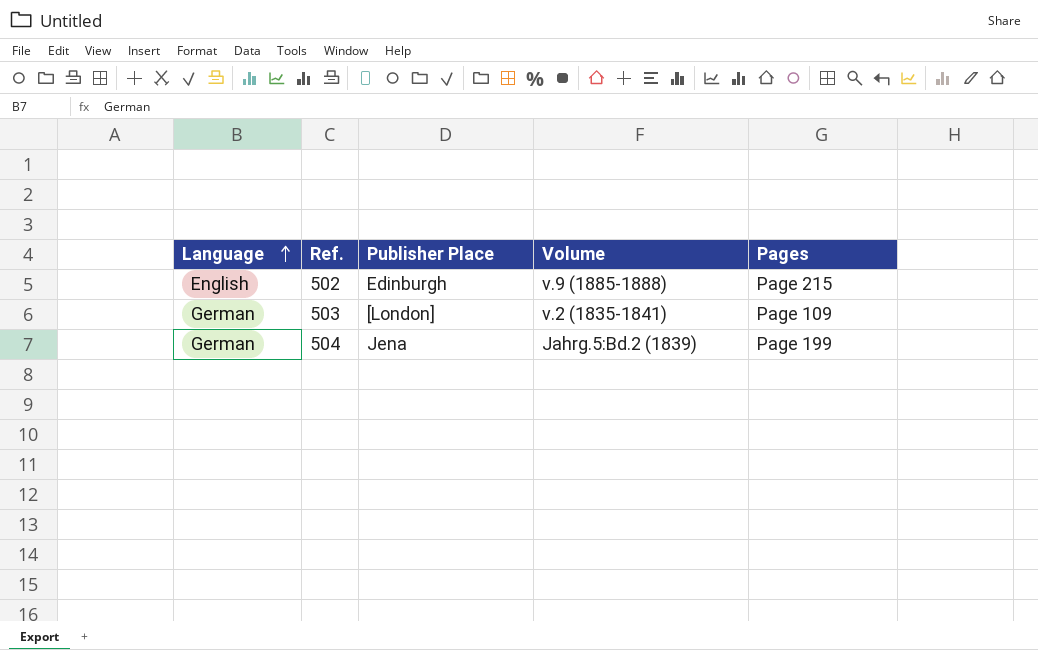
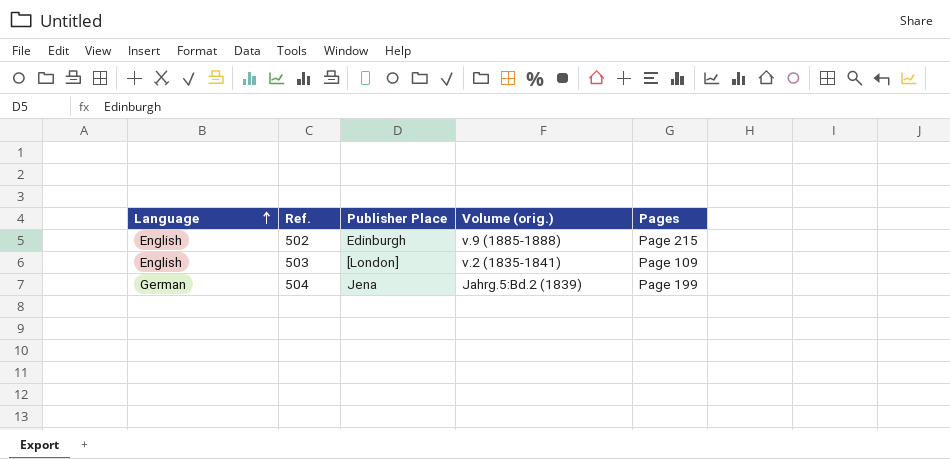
column name: Volume -> Volume (orig.)
503 | Language: German -> English

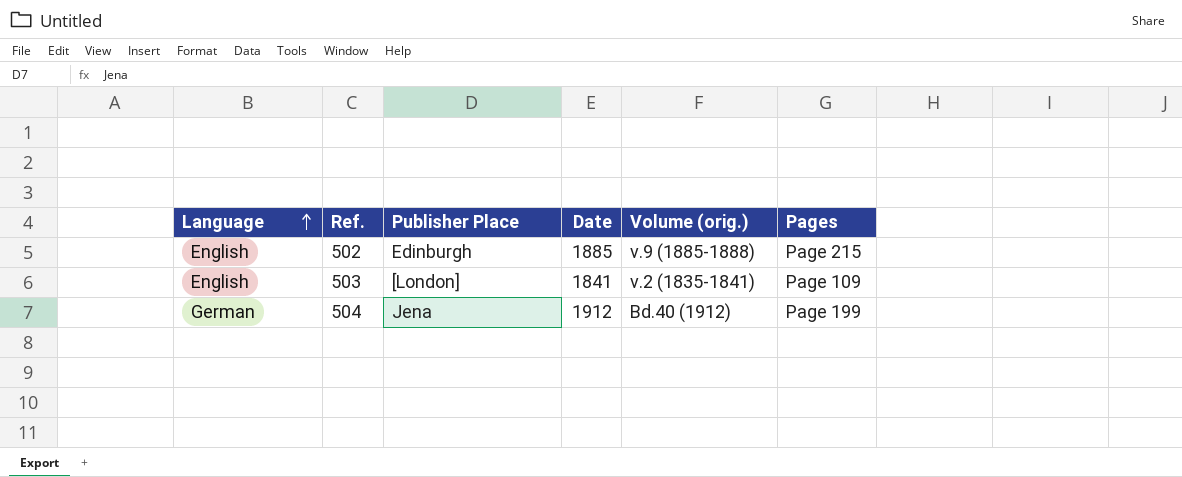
column Date | position: none -> 4
504 | Volume (orig.): Jahrg.5:Bd.2 (1839) -> Bd.40 (1912)

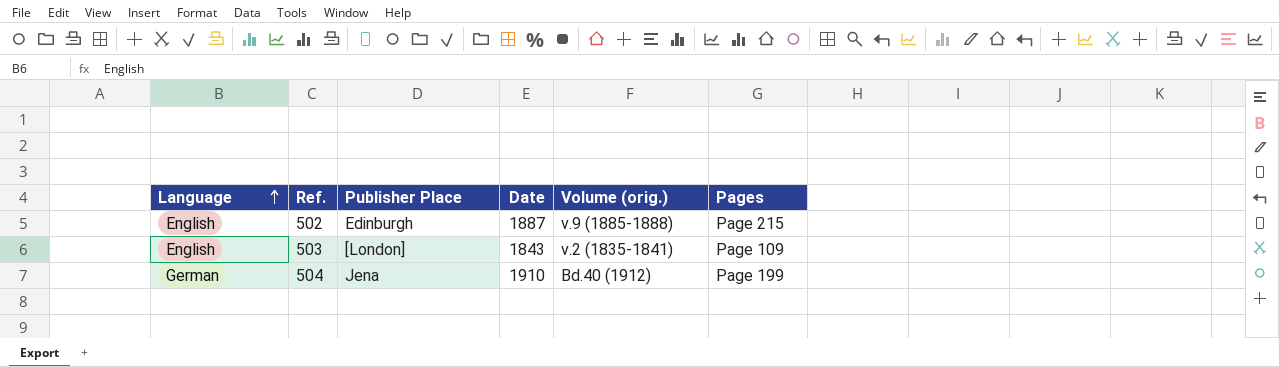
502 | Date: 1885 -> 1887
503 | Date: 1841 -> 1843
504 | Date: 1912 -> 1910

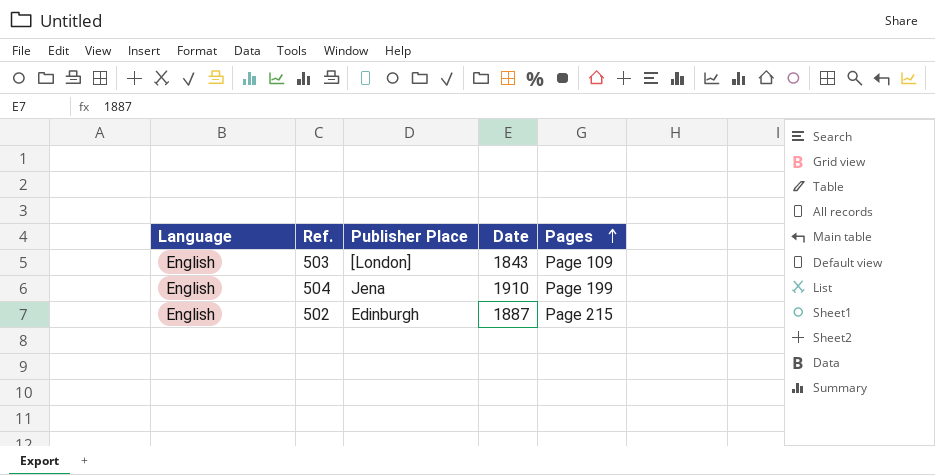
row order: Language ascending -> Pages ascending
column Volume (orig.) | position: 5 -> none
504 | Language: German -> English

